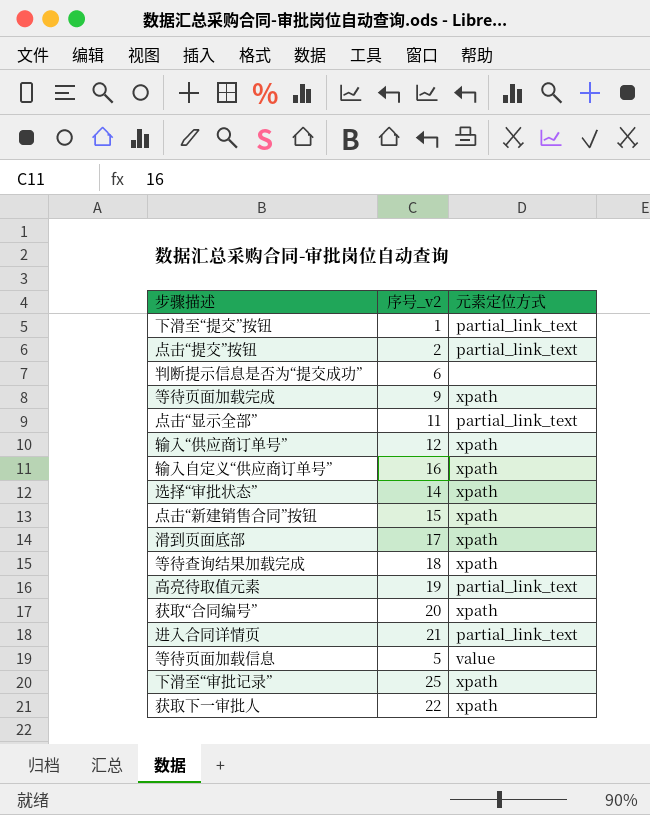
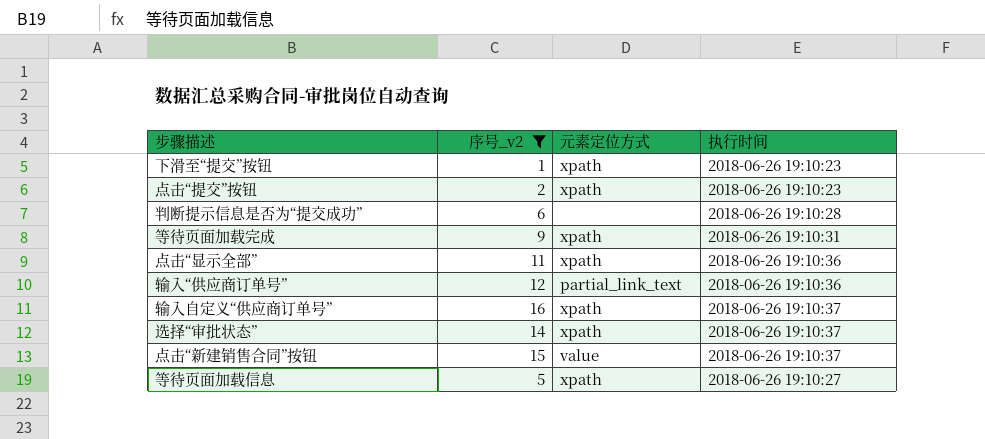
filter: none -> 序号_v2 <= 16
column 执行时间 | position: none -> 4
下滑至“提交”按钮 | 元素定位方式: partial_link_text -> xpath
点击“提交”按钮 | 元素定位方式: partial_link_text -> xpath
点击“显示全部” | 元素定位方式: partial_link_text -> xpath
输入“供应商订单号” | 元素定位方式: xpath -> partial_link_text
点击“新建销售合同”按钮 | 元素定位方式: xpath -> value
等待页面加载信息 | 元素定位方式: value -> xpath

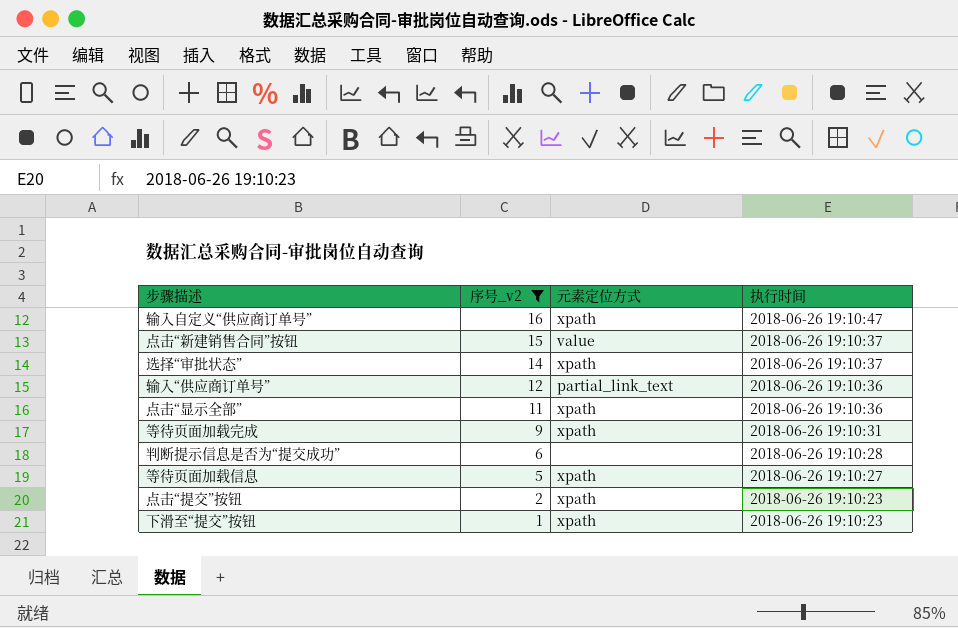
row order: none -> 序号_v2 descending
输入自定义“供应商订单号” | 执行时间: 2018-06-26 19:10:37 -> 2018-06-26 19:10:47

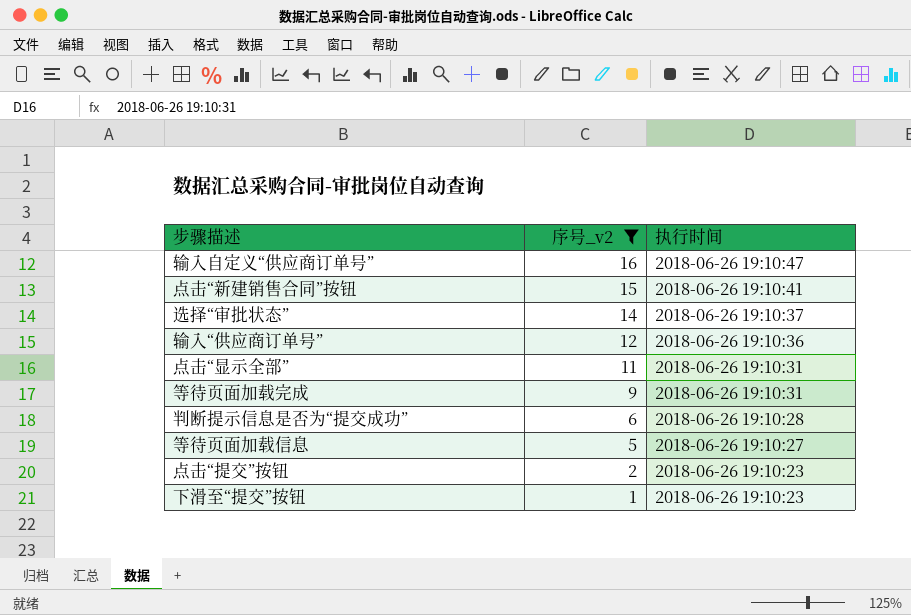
column 元素定位方式 | position: 3 -> none
点击“新建销售合同”按钮 | 执行时间: 2018-06-26 19:10:37 -> 2018-06-26 19:10:41
点击“显示全部” | 执行时间: 2018-06-26 19:10:36 -> 2018-06-26 19:10:31

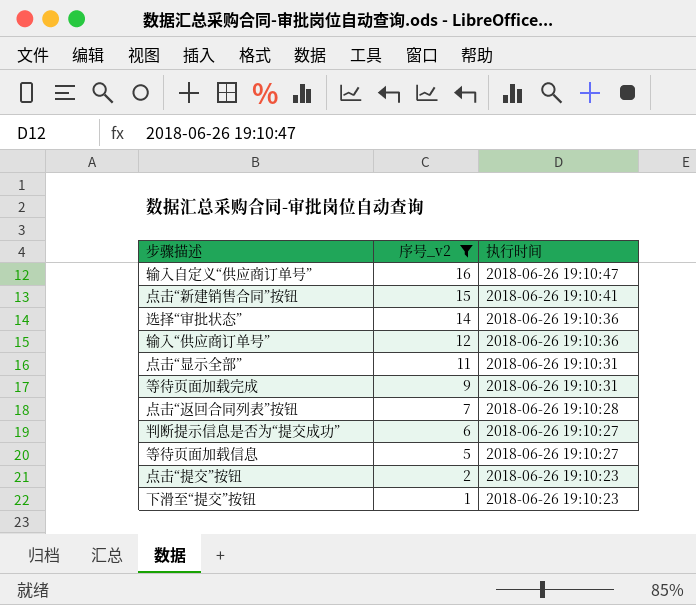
选择“审批状态” | 执行时间: 2018-06-26 19:10:37 -> 2018-06-26 19:10:36
row 点击“返回合同列表”按钮: none -> 7 | 2018-06-26 19:10:28
判断提示信息是否为“提交成功” | 执行时间: 2018-06-26 19:10:28 -> 2018-06-26 19:10:27

